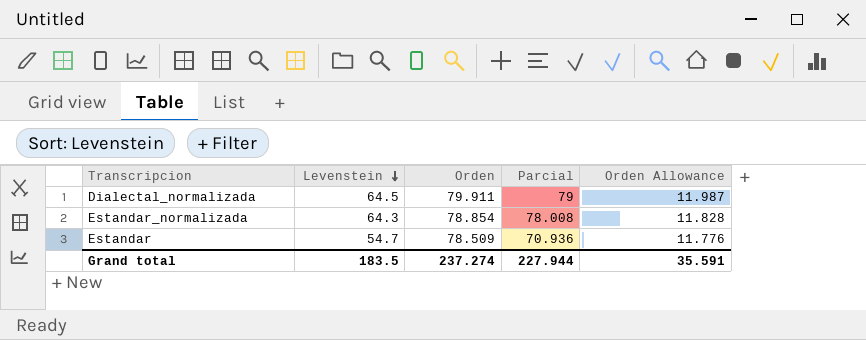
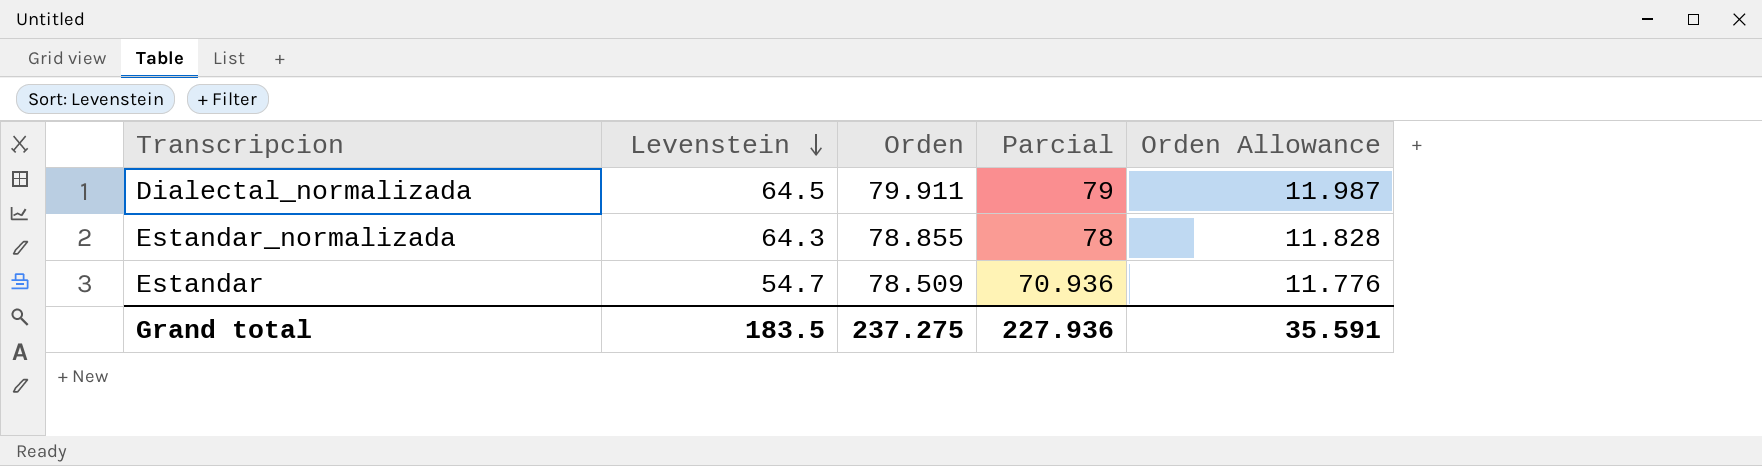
Estandar_normalizada | Orden: 78.854 -> 78.855
Estandar_normalizada | Parcial: 78.008 -> 78
Grand total | Orden: 237.274 -> 237.275
Grand total | Parcial: 227.944 -> 227.936

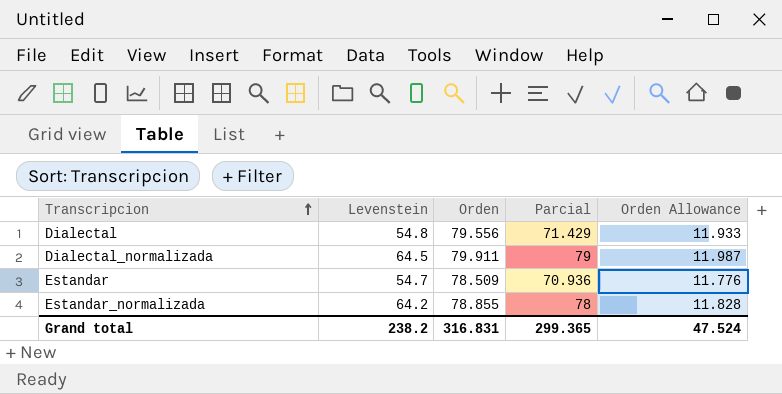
row order: Levenstein descending -> Transcripcion ascending
row Dialectal: none -> 54.8 | 79.556 | 71.429 | 11.933
Estandar_normalizada | Levenstein: 64.3 -> 64.2
Grand total | Levenstein: 183.5 -> 238.2
Grand total | Orden: 237.275 -> 316.831
Grand total | Parcial: 227.936 -> 299.365
Grand total | Orden Allowance: 35.591 -> 47.524

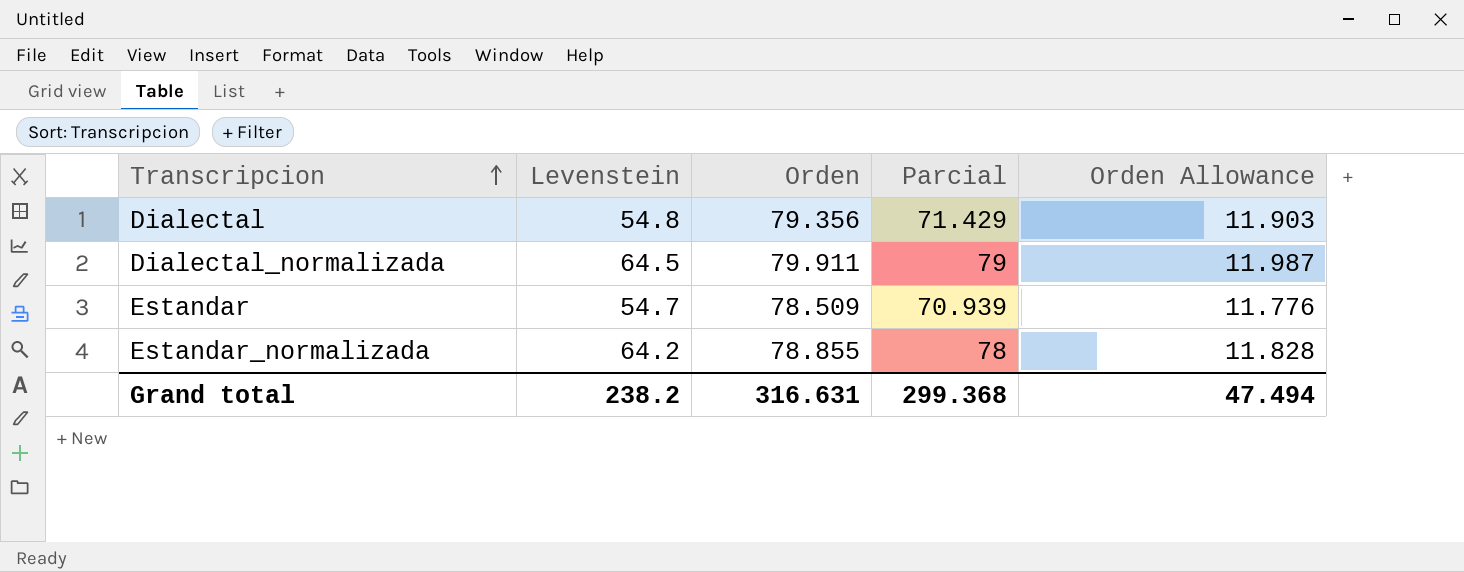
Dialectal | Orden: 79.556 -> 79.356
Dialectal | Orden Allowance: 11.933 -> 11.903
Estandar | Parcial: 70.936 -> 70.939
Grand total | Orden: 316.831 -> 316.631
Grand total | Parcial: 299.365 -> 299.368
Grand total | Orden Allowance: 47.524 -> 47.494

